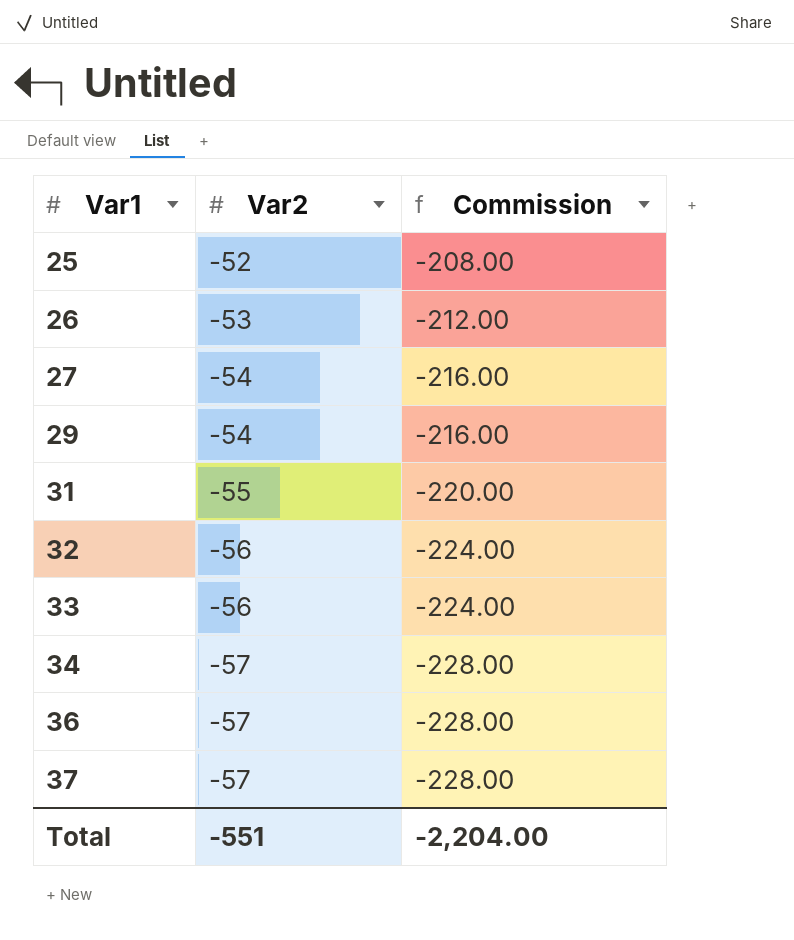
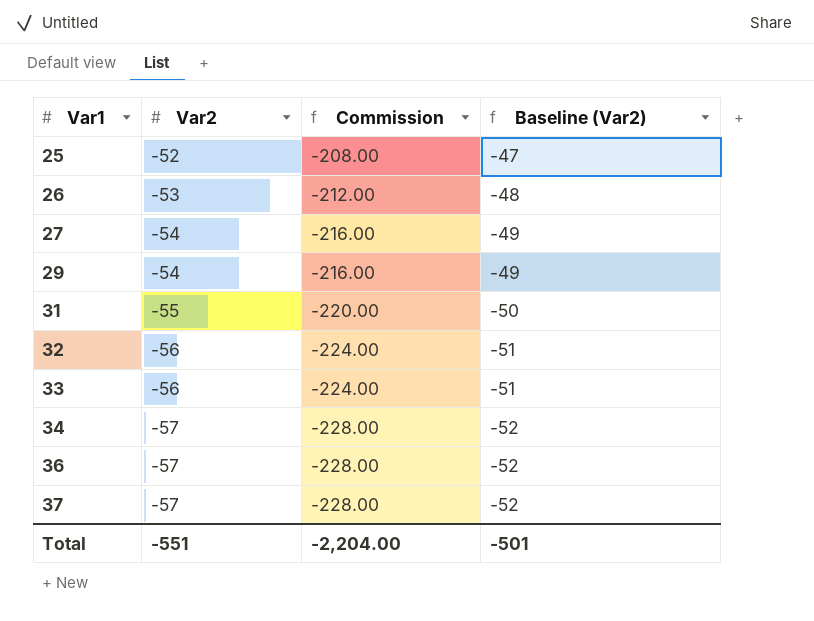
column Baseline (Var2) | formula: none -> [Var2] + 5

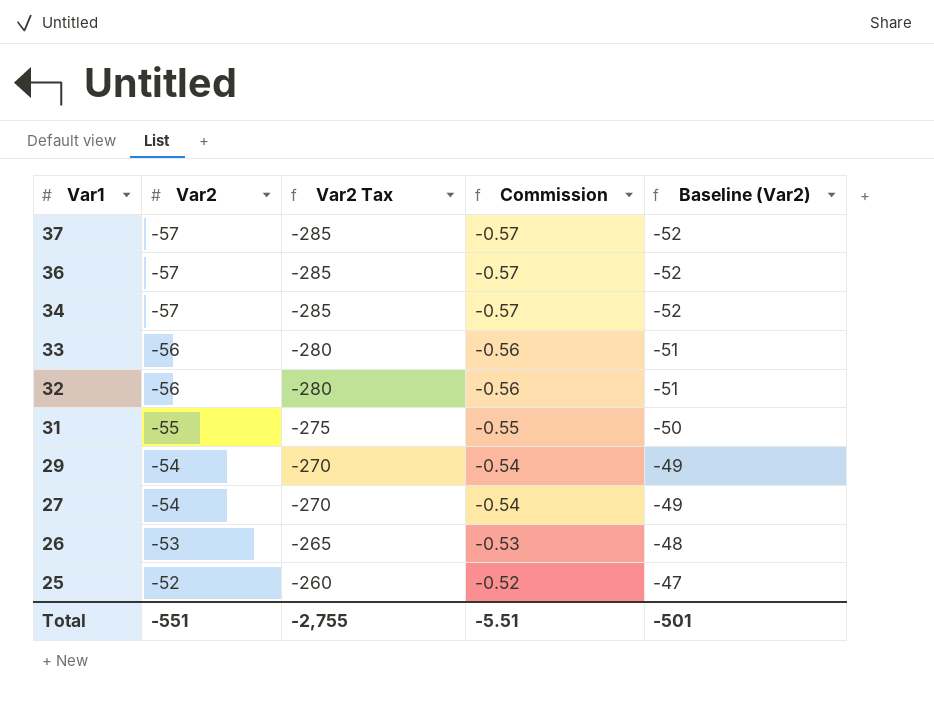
row order: Var1 ascending -> Var1 descending
column Var2 Tax | formula: none -> [Var2] * 5
column Commission | formula: [Var2] * 4 -> [Var2] * 0.01
Total | Commission: -2,204.00 -> -5.51

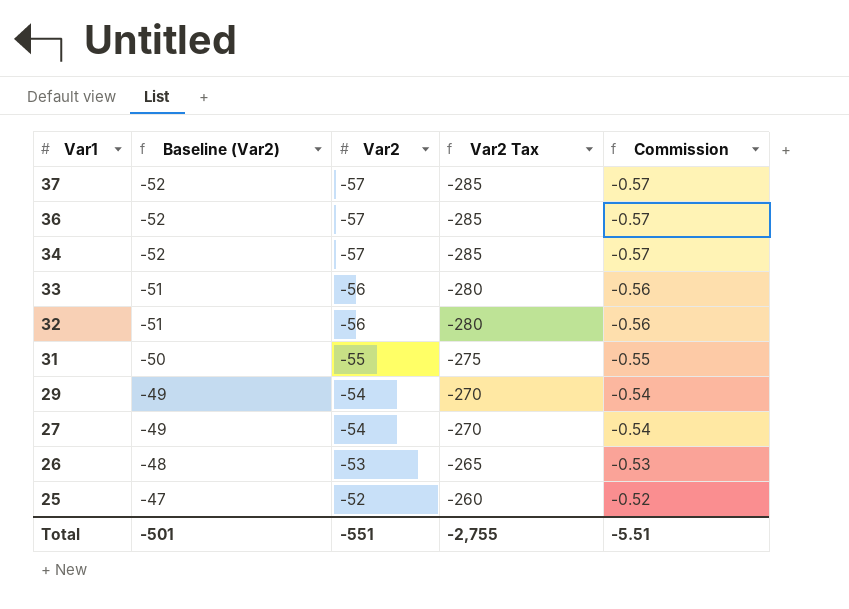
column Baseline (Var2) | position: 5 -> 2

